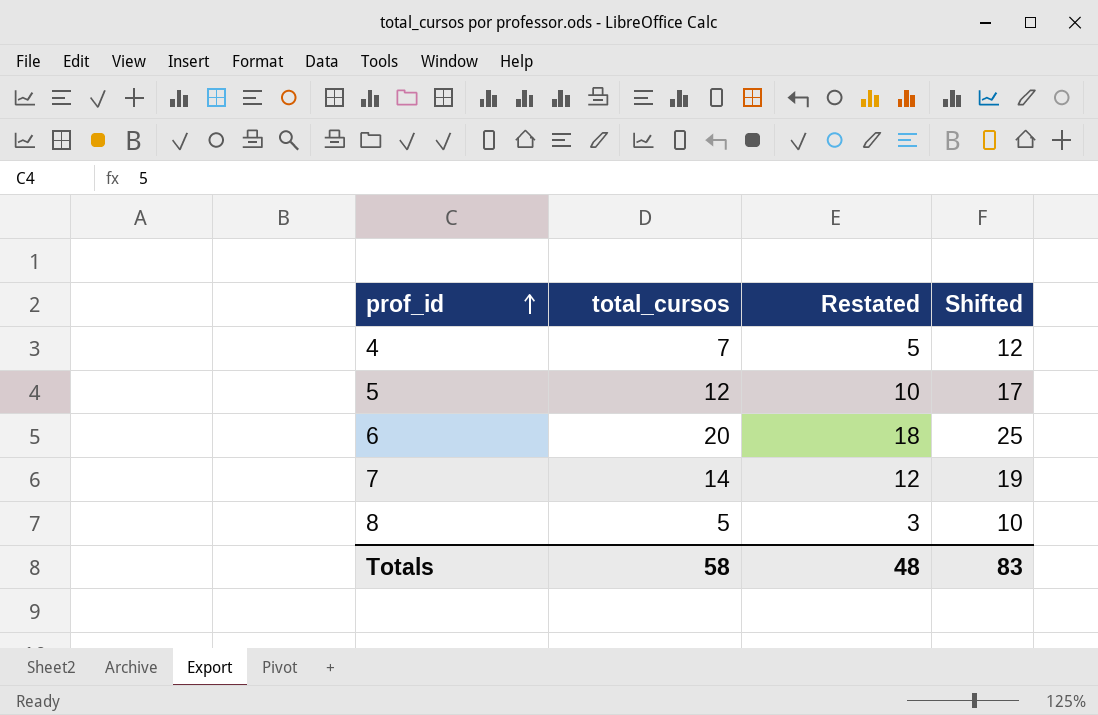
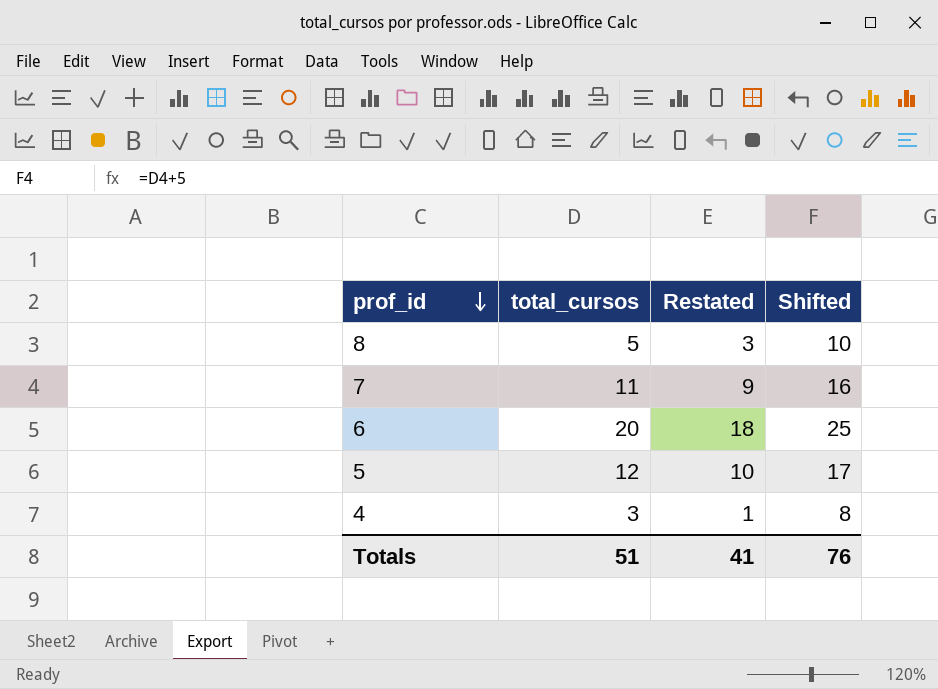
row order: prof_id ascending -> prof_id descending
7 | total_cursos: 14 -> 11
7 | Restated: 12 -> 9
7 | Shifted: 19 -> 16
4 | total_cursos: 7 -> 3
4 | Restated: 5 -> 1
4 | Shifted: 12 -> 8
Totals | total_cursos: 58 -> 51
Totals | Restated: 48 -> 41
Totals | Shifted: 83 -> 76

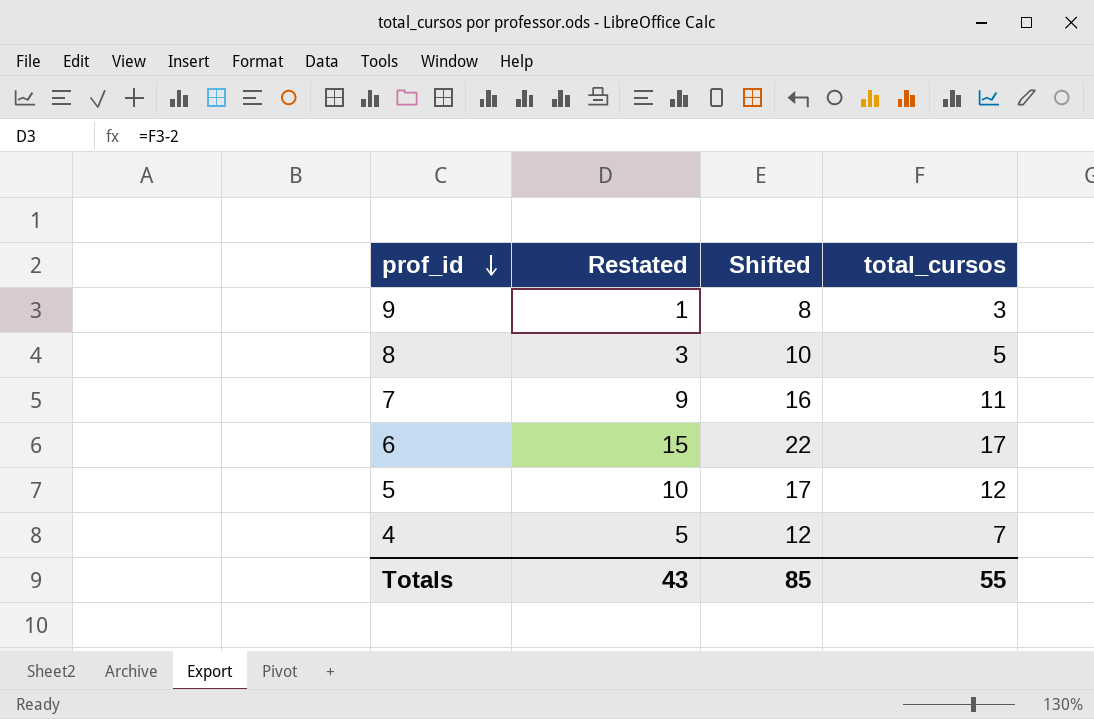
column total_cursos | position: 2 -> 4
row 9: none -> 1 | 8 | 3
6 | Restated: 18 -> 15
6 | Shifted: 25 -> 22
6 | total_cursos: 20 -> 17
4 | Restated: 1 -> 5
4 | Shifted: 8 -> 12
4 | total_cursos: 3 -> 7
Totals | Restated: 41 -> 43
Totals | Shifted: 76 -> 85
Totals | total_cursos: 51 -> 55

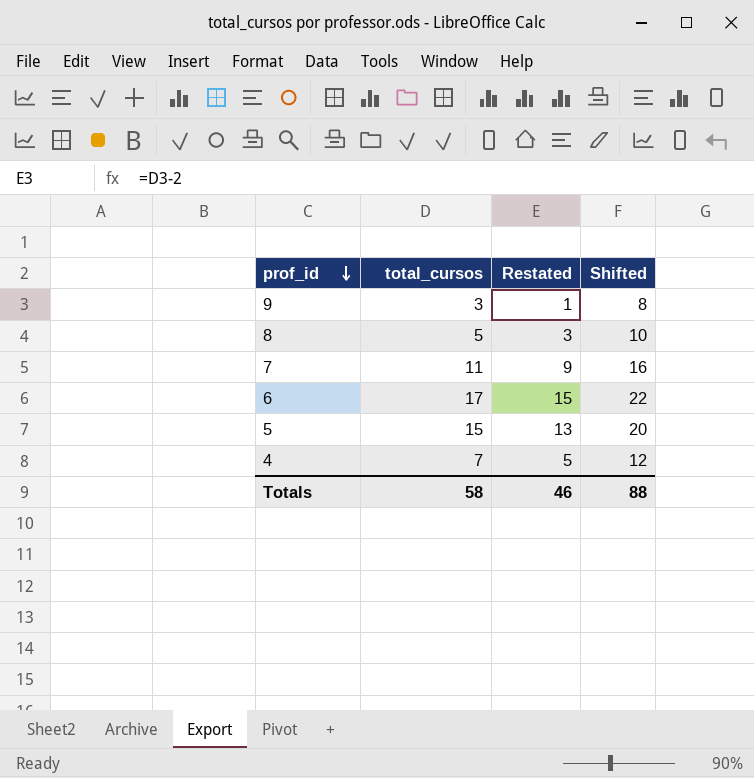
column total_cursos | position: 4 -> 2
5 | total_cursos: 12 -> 15
5 | Restated: 10 -> 13
5 | Shifted: 17 -> 20
Totals | total_cursos: 55 -> 58
Totals | Restated: 43 -> 46
Totals | Shifted: 85 -> 88

